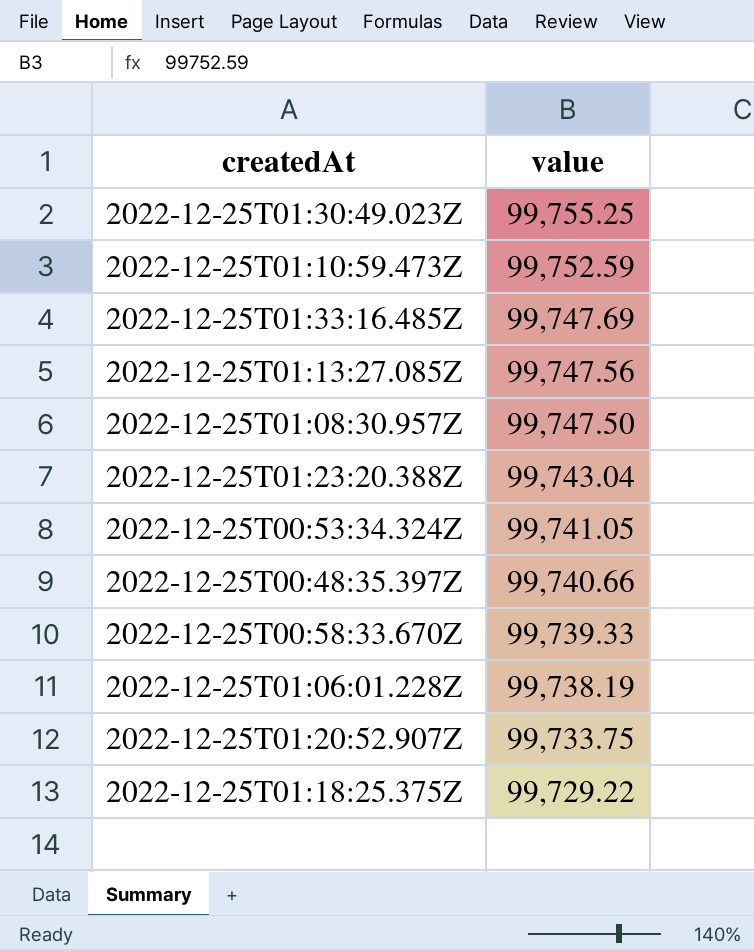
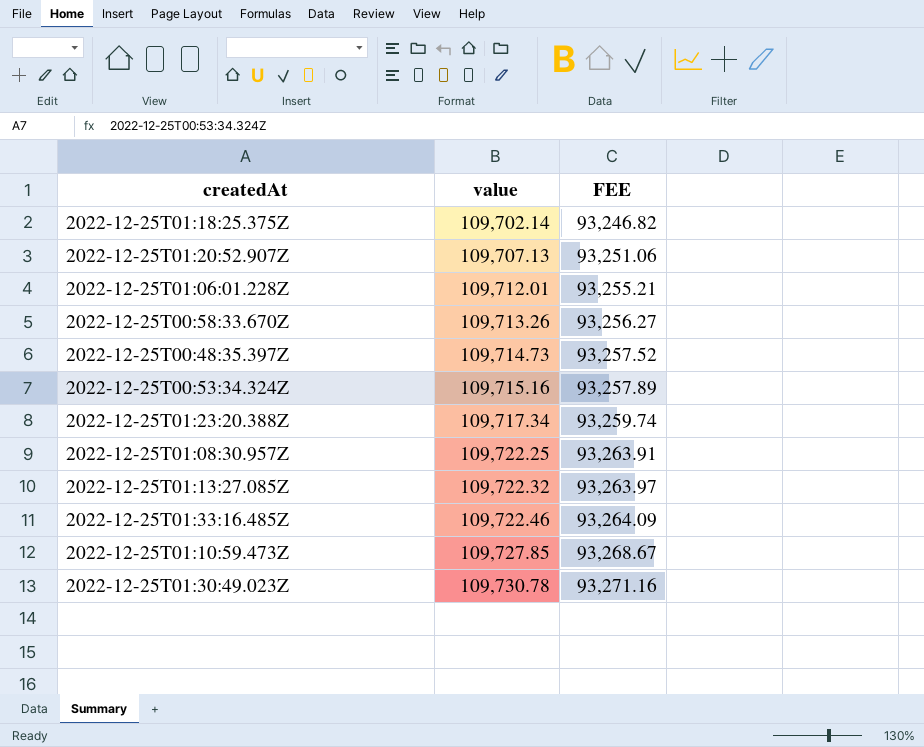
row order: value descending -> value ascending
column FEE | formula: none -> [value] * 0.85
2022-12-25T01:18:25.375Z | value: 99,729.22 -> 109,702.14
2022-12-25T01:20:52.907Z | value: 99,733.75 -> 109,707.13
2022-12-25T01:06:01.228Z | value: 99,738.19 -> 109,712.01
2022-12-25T00:58:33.670Z | value: 99,739.33 -> 109,713.26
2022-12-25T00:48:35.397Z | value: 99,740.66 -> 109,714.73
2022-12-25T00:53:34.324Z | value: 99,741.05 -> 109,715.16
2022-12-25T01:23:20.388Z | value: 99,743.04 -> 109,717.34
2022-12-25T01:08:30.957Z | value: 99,747.50 -> 109,722.25
2022-12-25T01:13:27.085Z | value: 99,747.56 -> 109,722.32
2022-12-25T01:33:16.485Z | value: 99,747.69 -> 109,722.46
2022-12-25T01:10:59.473Z | value: 99,752.59 -> 109,727.85
2022-12-25T01:30:49.023Z | value: 99,755.25 -> 109,730.78

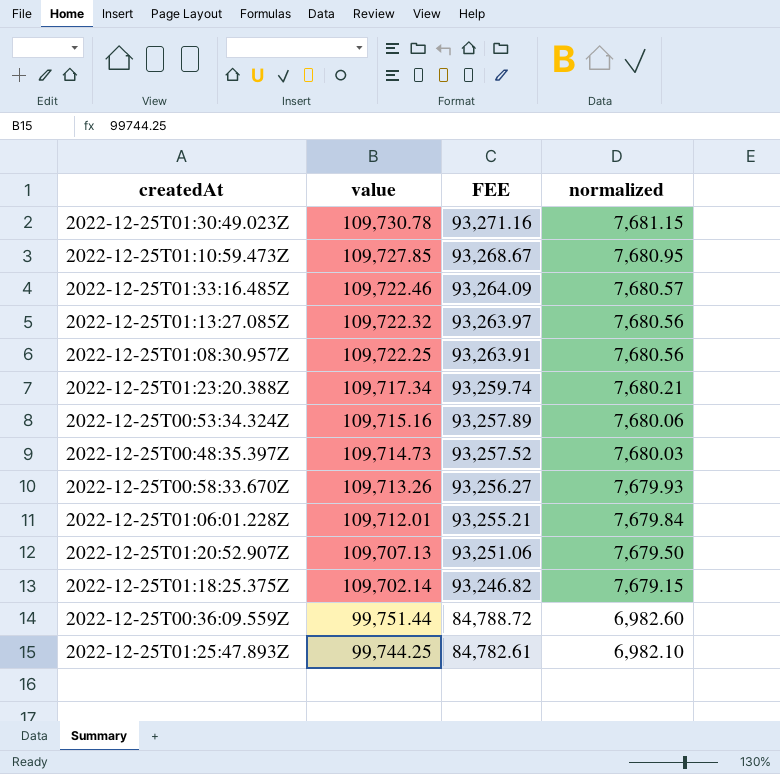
row order: value ascending -> value descending
column normalized | formula: none -> [value] * 0.07
row 2022-12-25T00:36:09.559Z: none -> 99,751.44 | 84,788.72 | 6,982.60
row 2022-12-25T01:25:47.893Z: none -> 99,744.25 | 84,782.61 | 6,982.10

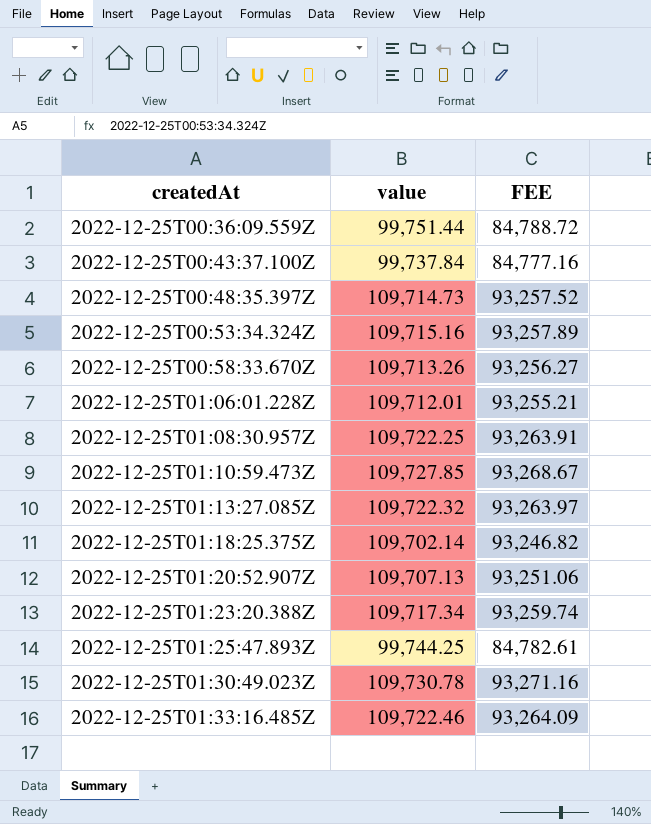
row order: value descending -> createdAt ascending
column normalized | formula: [value] * 0.07 -> none
row 2022-12-25T00:43:37.100Z: none -> 99,737.84 | 84,777.16

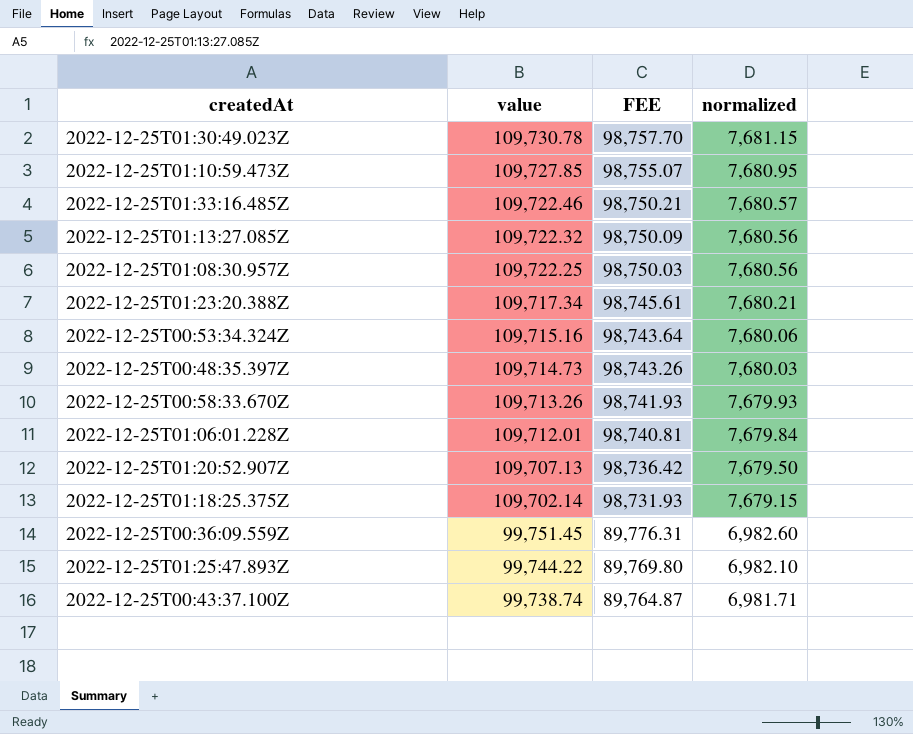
row order: createdAt ascending -> value descending
column FEE | formula: [value] * 0.85 -> [value] * 0.9
column normalized | formula: none -> [value] * 0.07
2022-12-25T00:36:09.559Z | value: 99,751.44 -> 99,751.45
2022-12-25T01:25:47.893Z | value: 99,744.25 -> 99,744.22
2022-12-25T00:43:37.100Z | value: 99,737.84 -> 99,738.74

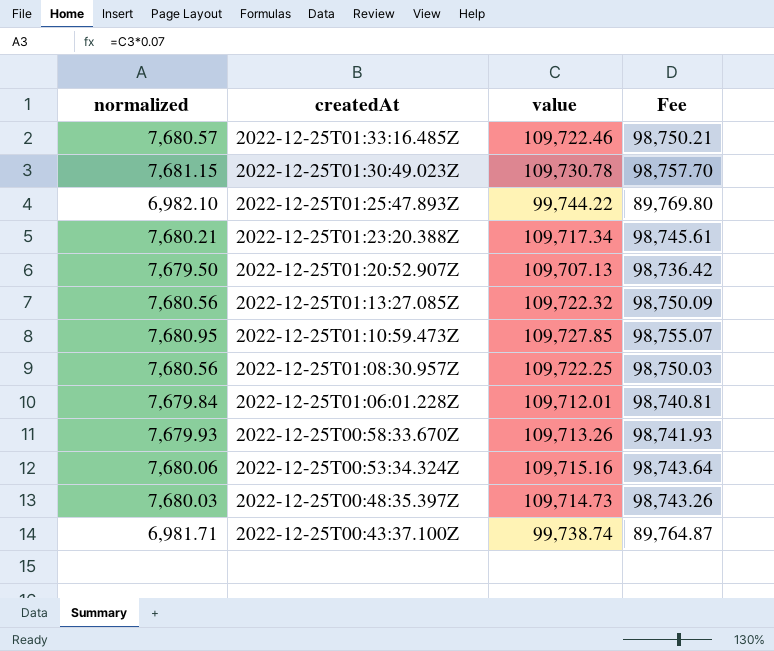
row order: value descending -> createdAt descending
column normalized | position: 4 -> 1
column name: FEE -> Fee
row 2022-12-25T01:18:25.375Z: 109,702.14 | 98,731.93 | 7,679.15 -> none
row 2022-12-25T00:36:09.559Z: 99,751.45 | 89,776.31 | 6,982.60 -> none

